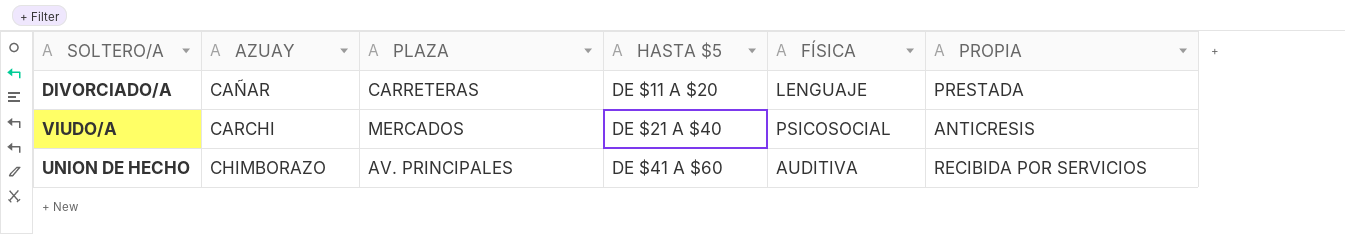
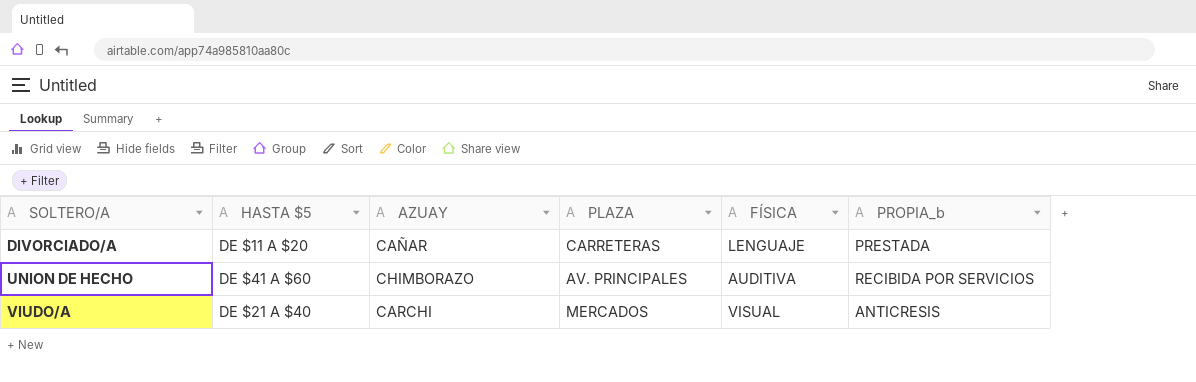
row order: AZUAY ascending -> SOLTERO/A ascending
column HASTA $5 | position: 4 -> 2
column name: PROPIA -> PROPIA_b
VIUDO/A | FÍSICA: PSICOSOCIAL -> VISUAL

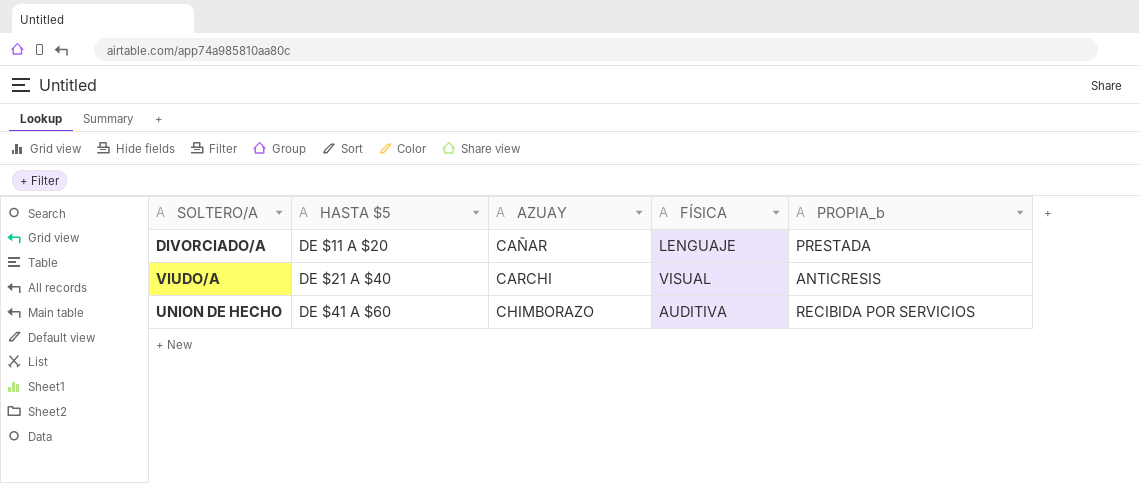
row order: SOLTERO/A ascending -> HASTA $5 ascending
column PLAZA | position: 4 -> none

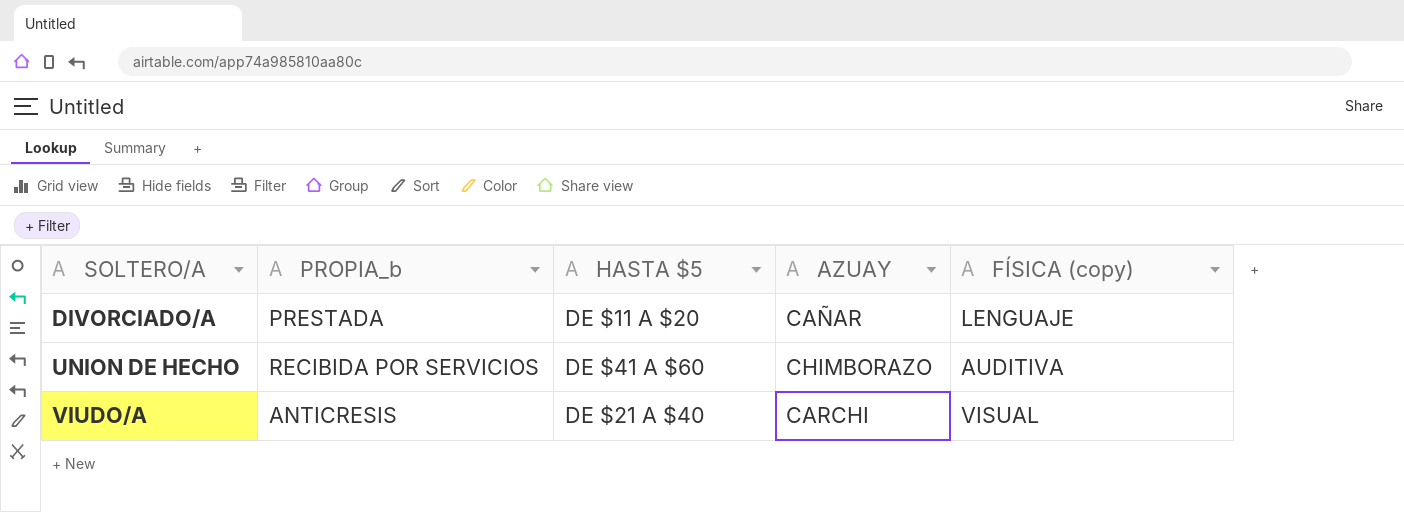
row order: HASTA $5 ascending -> SOLTERO/A ascending
column PROPIA_b | position: 5 -> 2
column name: FÍSICA -> FÍSICA (copy)

